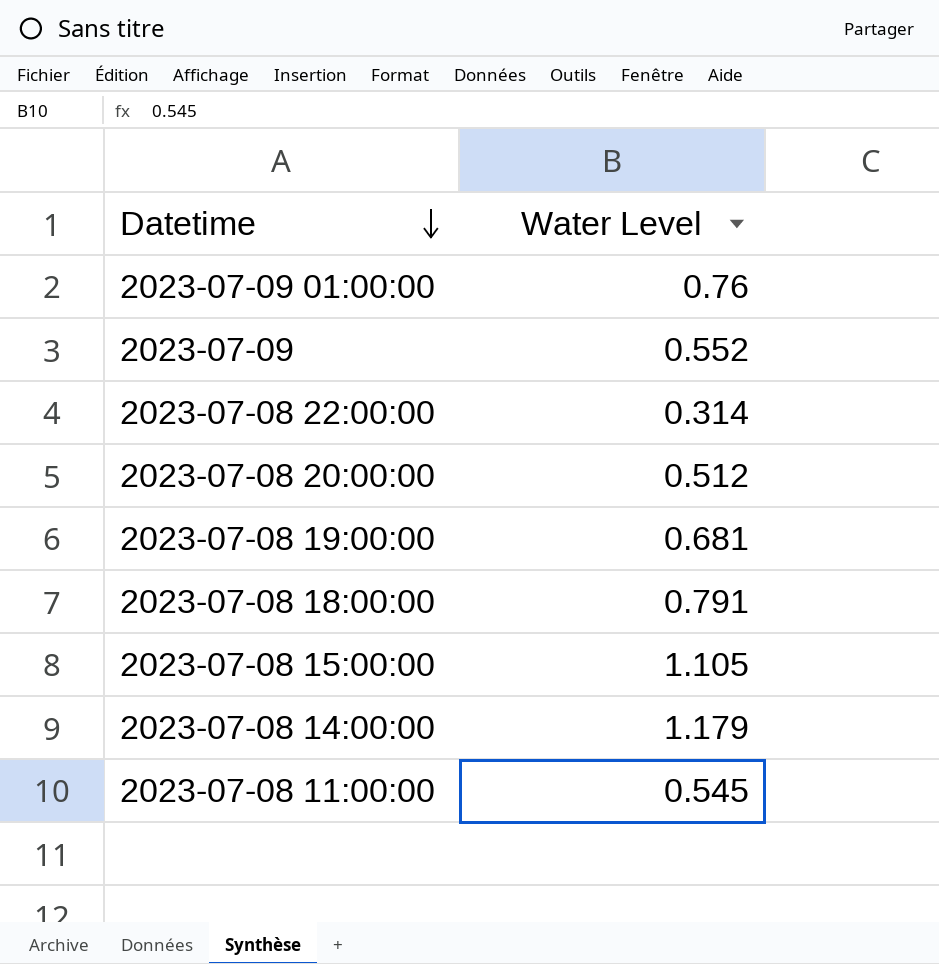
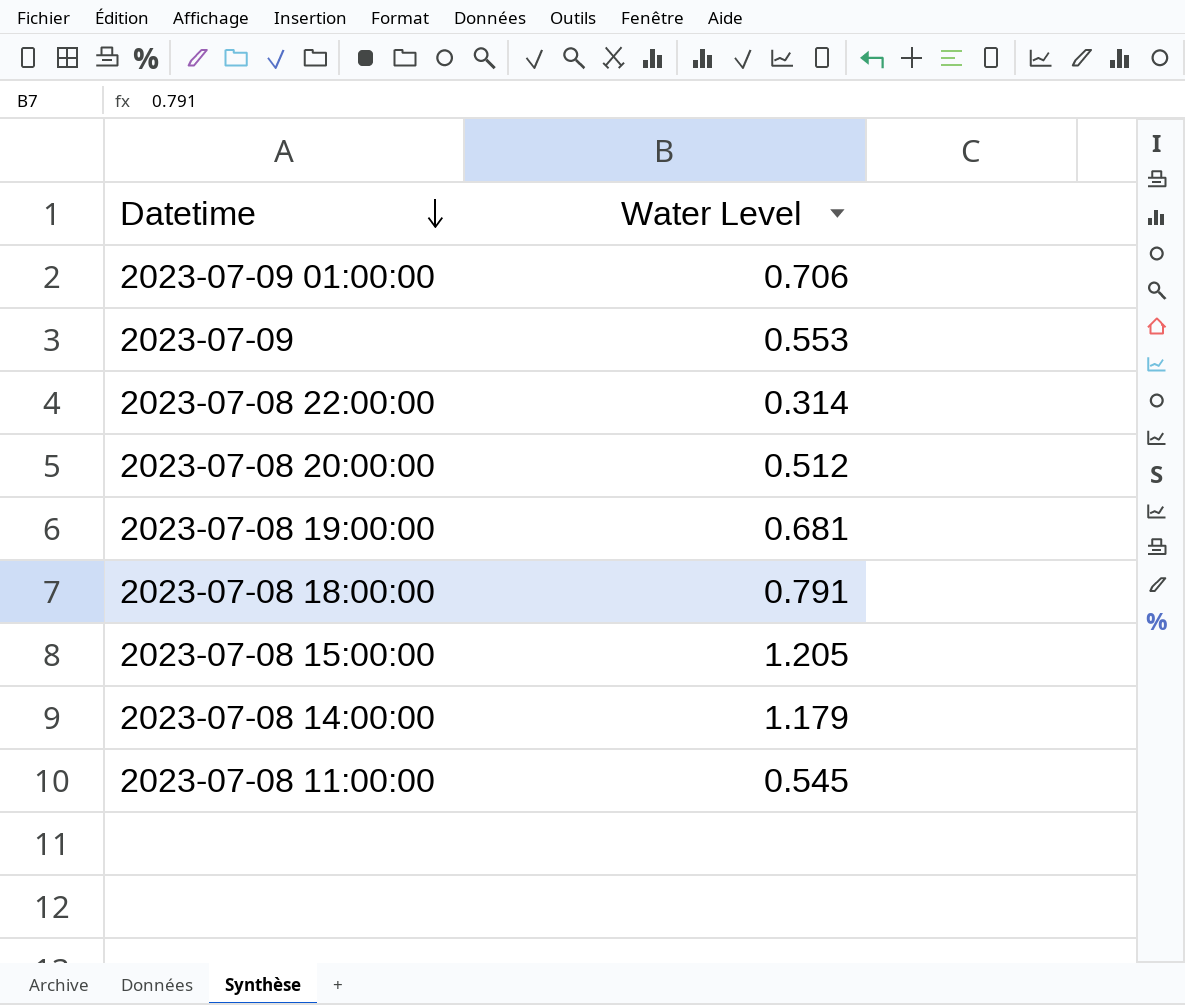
2023-07-09 01:00:00 | Water Level: 0.76 -> 0.706
2023-07-09 | Water Level: 0.552 -> 0.553
2023-07-08 15:00:00 | Water Level: 1.105 -> 1.205

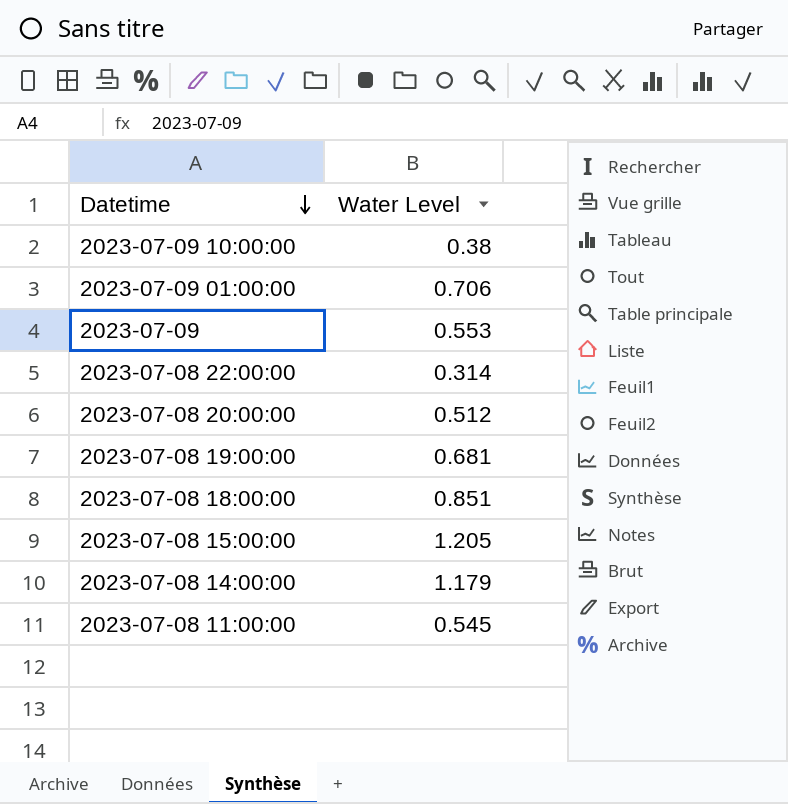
row 2023-07-09 10:00:00: none -> 0.38
2023-07-08 18:00:00 | Water Level: 0.791 -> 0.851

